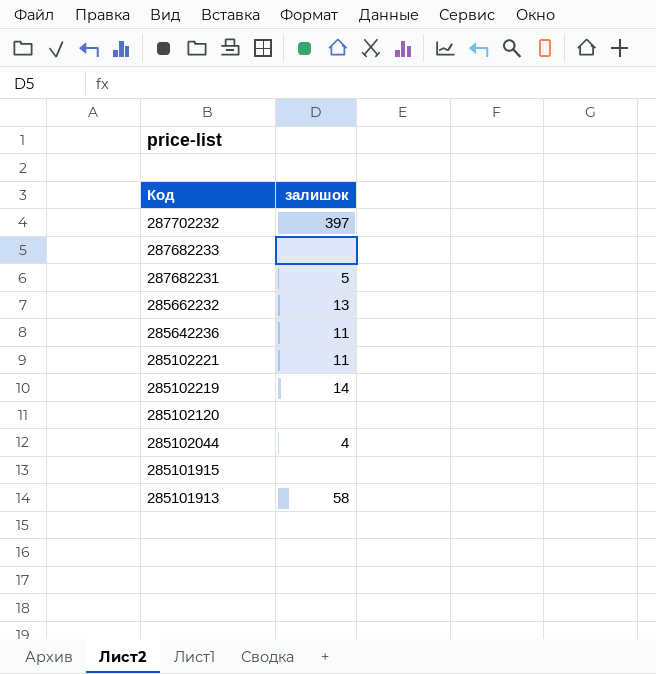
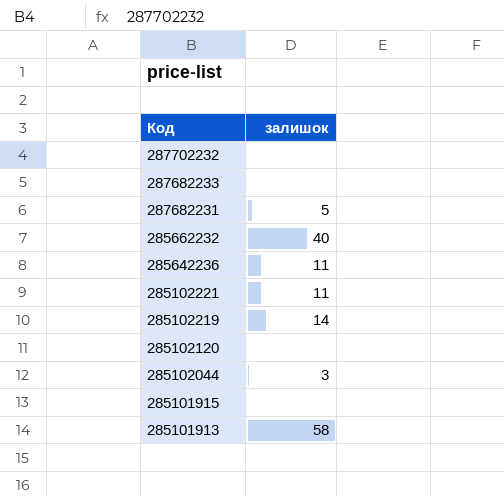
287702232 | залишок: 397 -> none
285662232 | залишок: 13 -> 40
285102044 | залишок: 4 -> 3

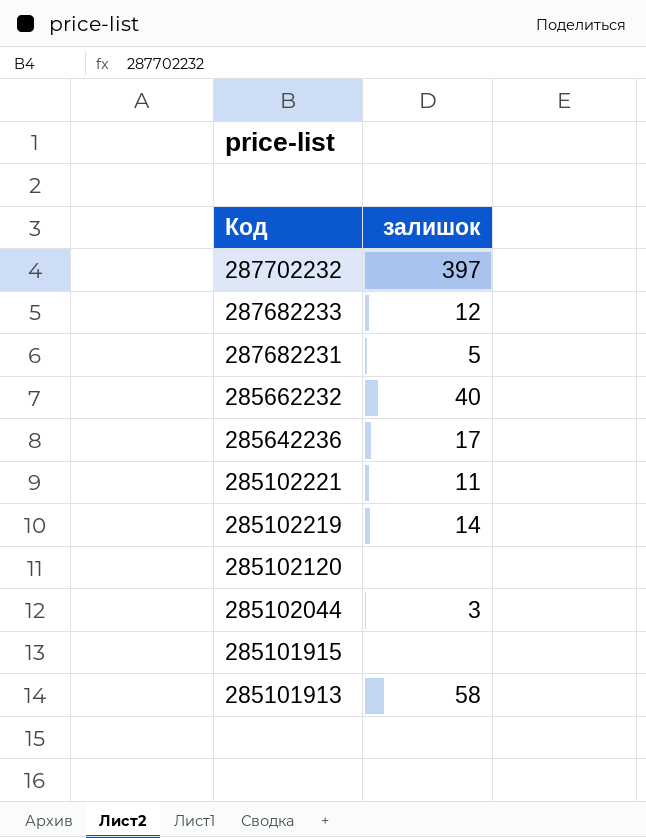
287702232 | залишок: none -> 397
287682233 | залишок: none -> 12
285642236 | залишок: 11 -> 17

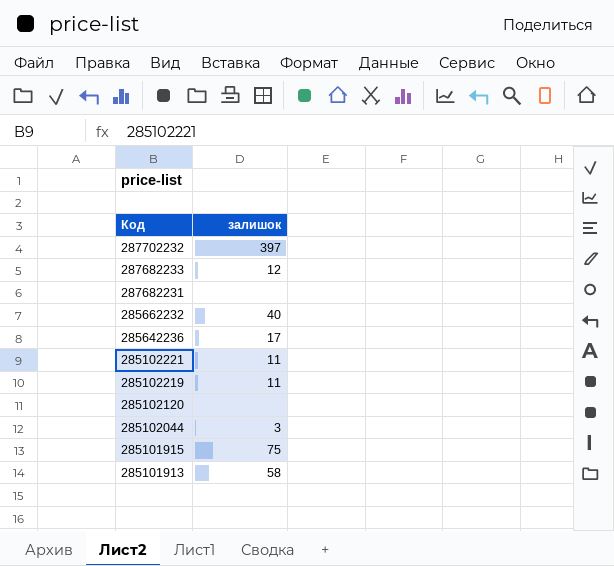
287682231 | залишок: 5 -> none
285102219 | залишок: 14 -> 11
285101915 | залишок: none -> 75

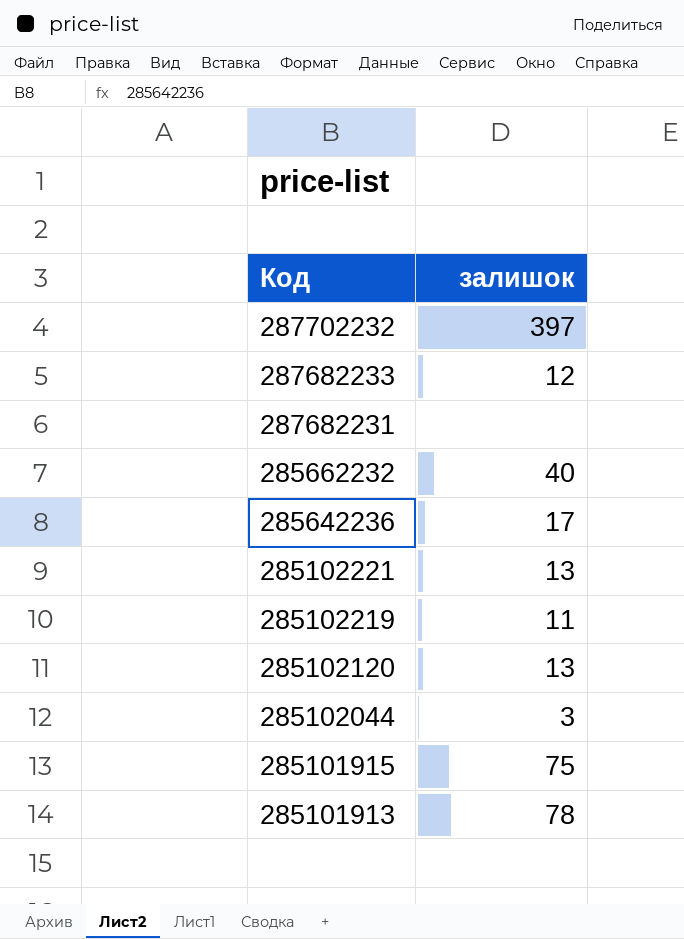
285102221 | залишок: 11 -> 13
285102120 | залишок: none -> 13
285101913 | залишок: 58 -> 78

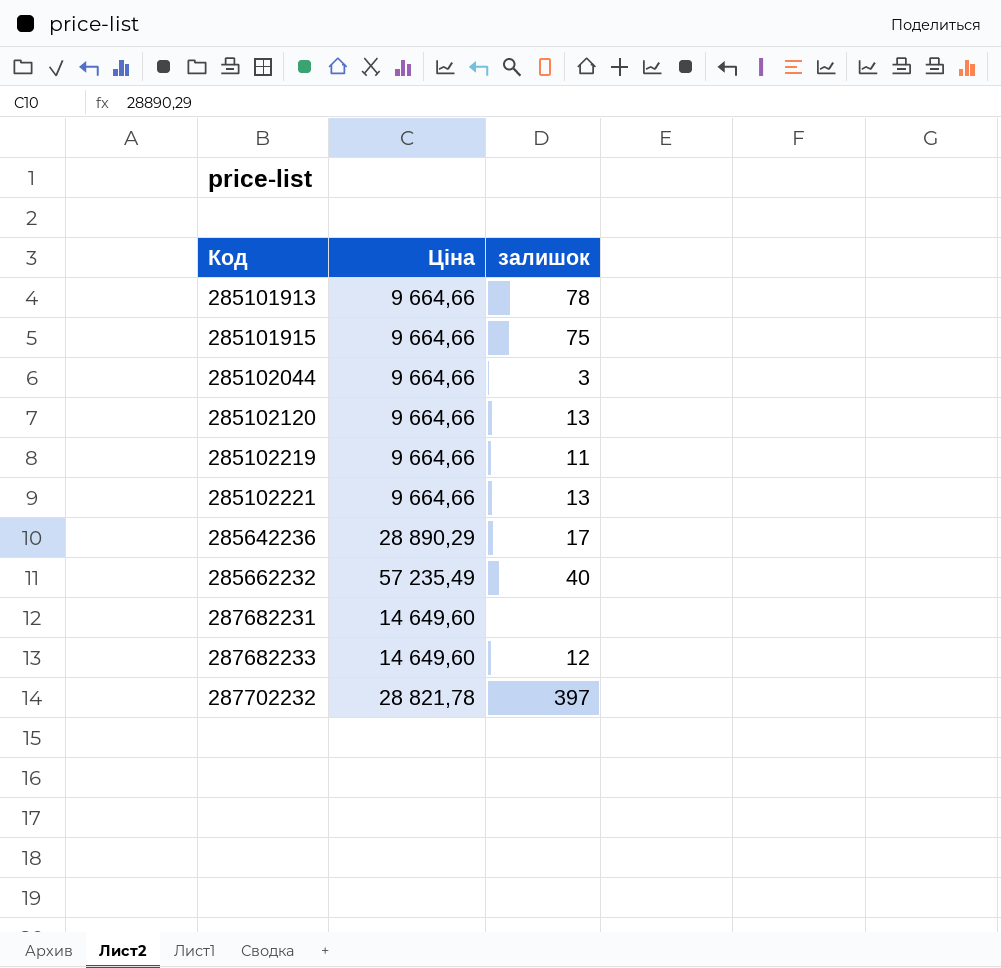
row order: Код descending -> Код ascending
column Ціна | position: none -> 2

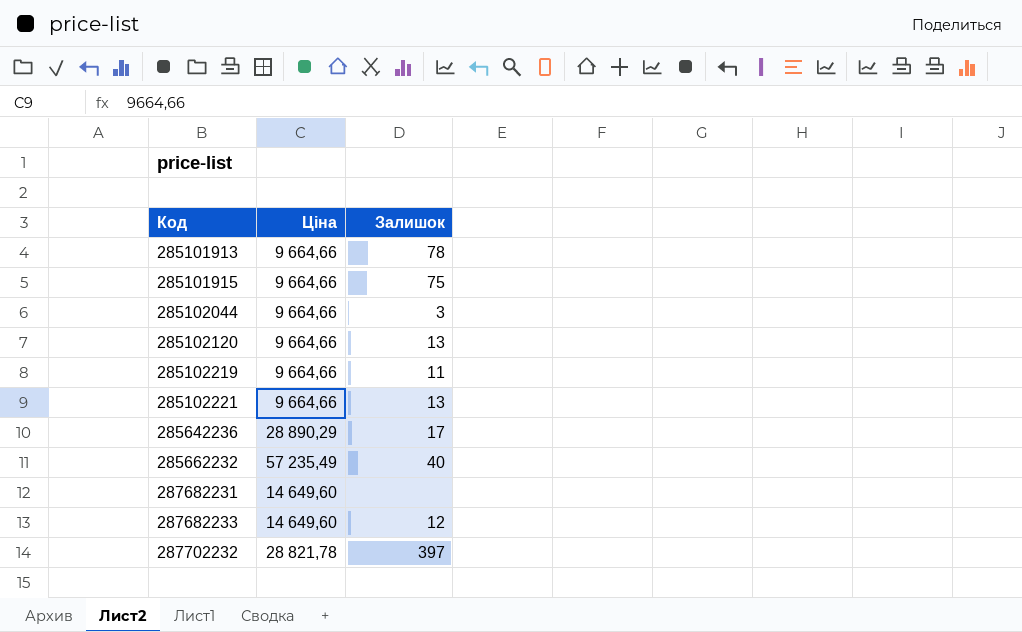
column name: залишок -> Залишок

